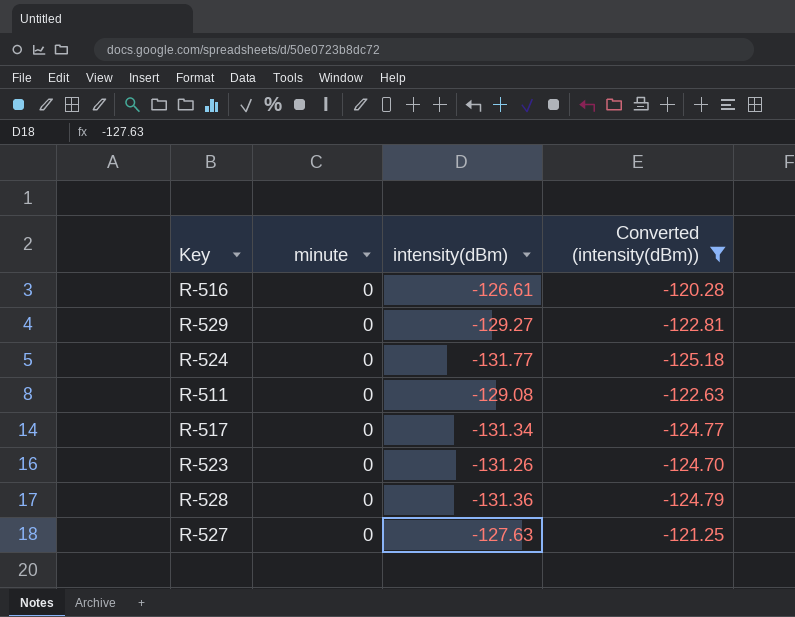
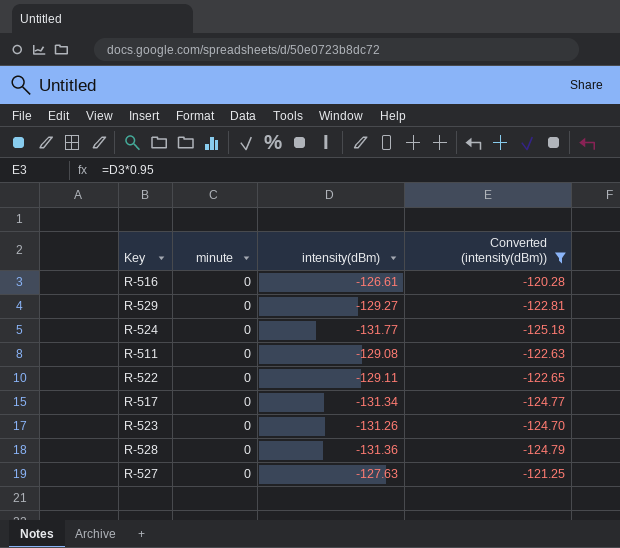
row R-522: none -> 0 | -129.11 | -122.65

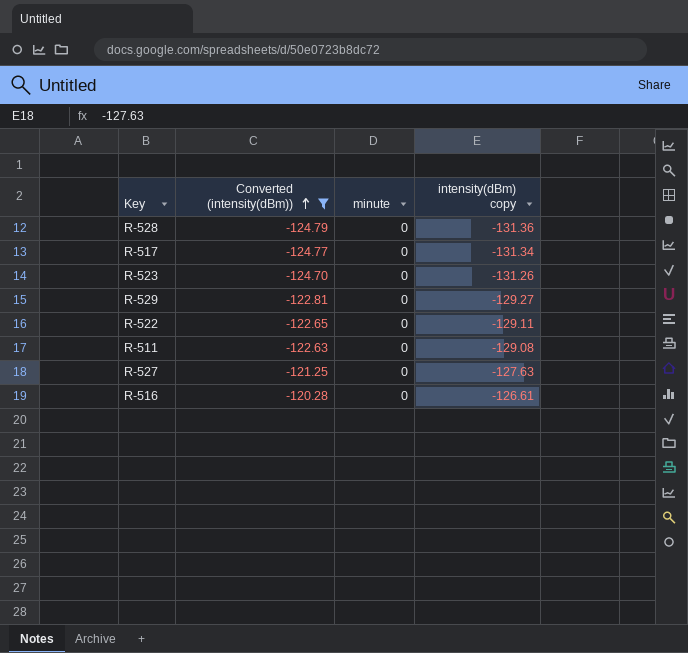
row order: none -> Converted (intensity(dBm)) ascending
column Converted (intensity(dBm)) | position: 4 -> 2
column name: intensity(dBm) -> intensity(dBm) copy
row R-524: 0 | -131.77 | -125.18 -> none

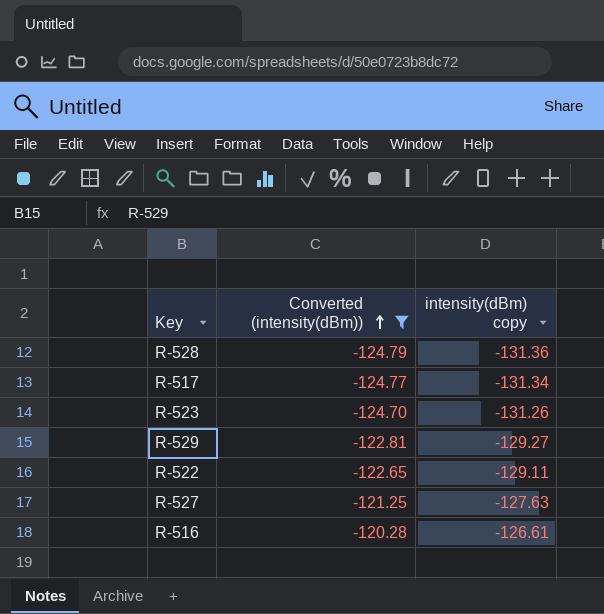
column minute | position: 3 -> none
row R-511: -122.63 | 0 | -129.08 -> none

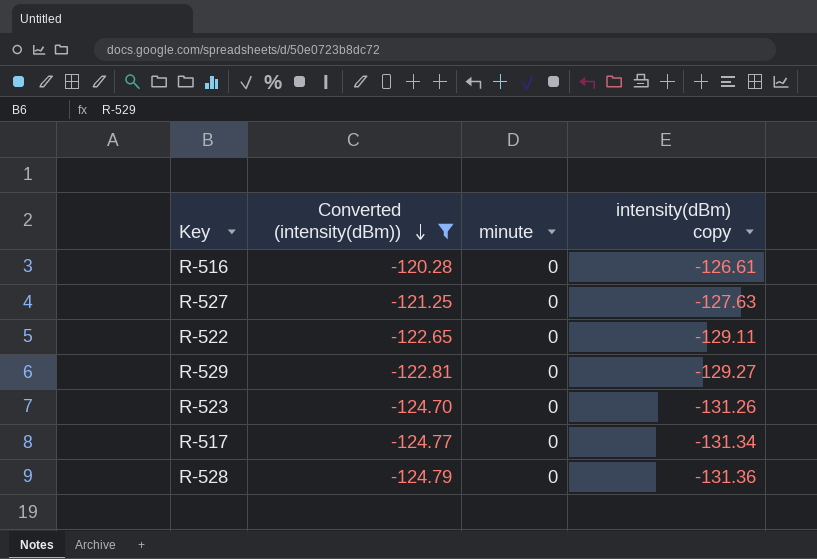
row order: Converted (intensity(dBm)) ascending -> Converted (intensity(dBm)) descending
column minute | position: none -> 3

